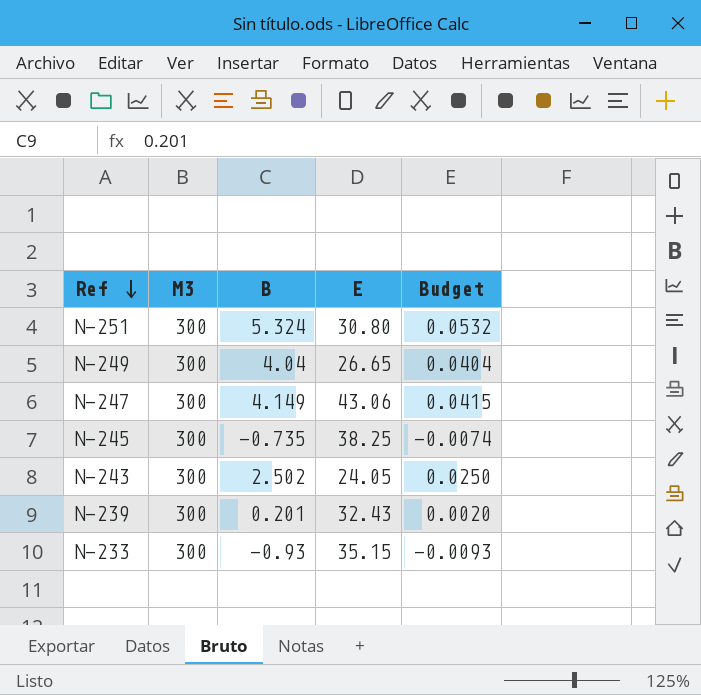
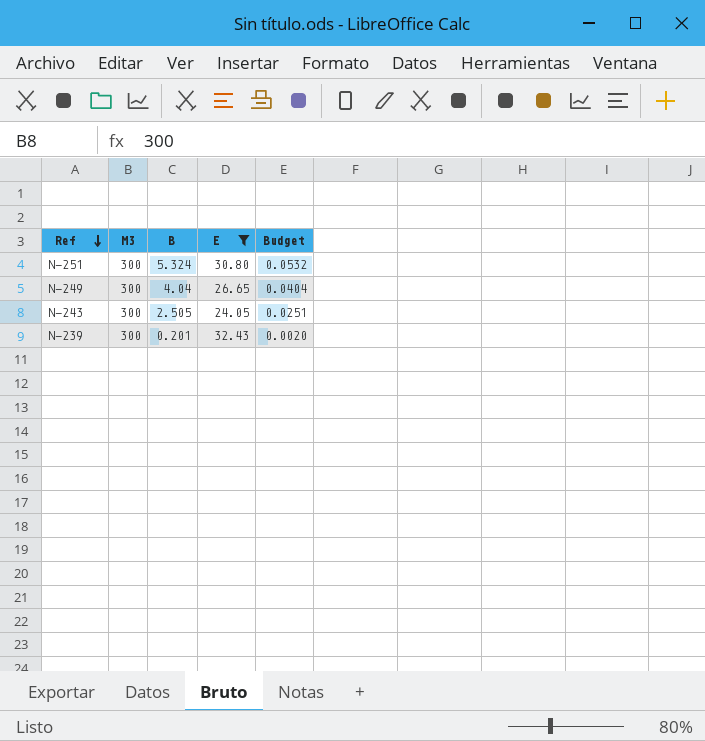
filter: none -> E <= 32.43
N-243 | B: 2.502 -> 2.505
N-243 | Budget: 0.0250 -> 0.0251

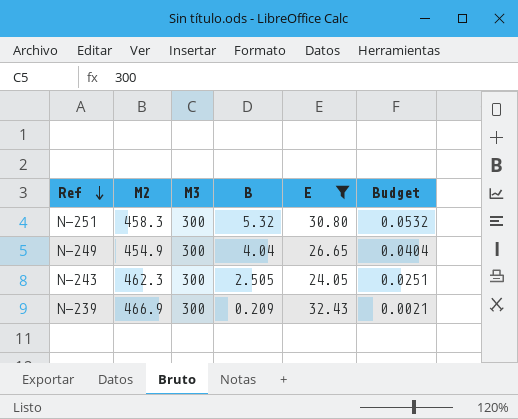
column M2 | position: none -> 2
N-251 | B: 5.324 -> 5.32
N-239 | B: 0.201 -> 0.209
N-239 | Budget: 0.0020 -> 0.0021

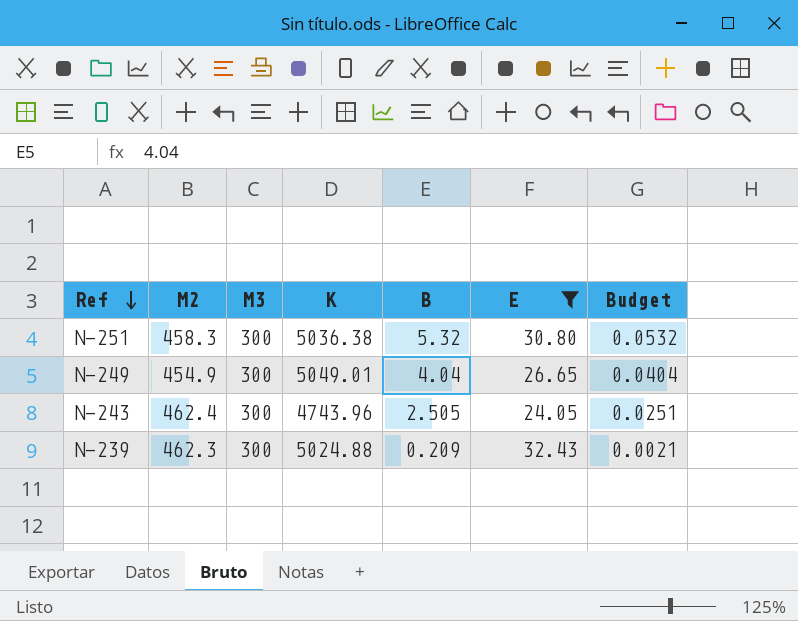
column K | position: none -> 4
N-243 | M2: 462.3 -> 462.4
N-239 | M2: 466.9 -> 462.3

